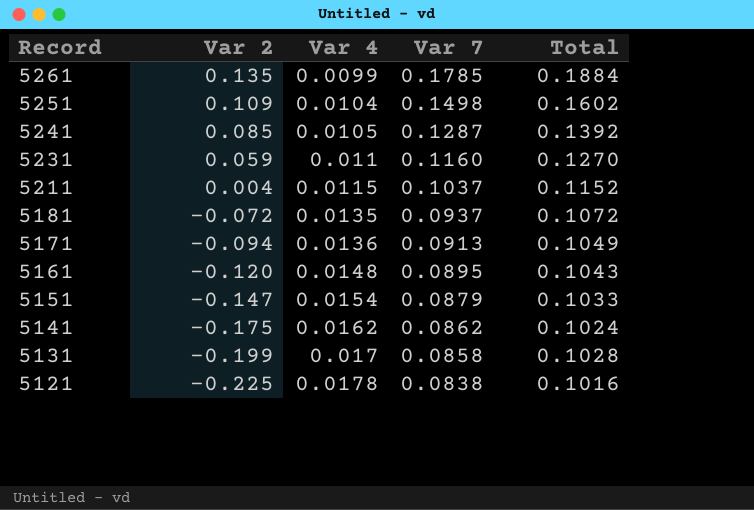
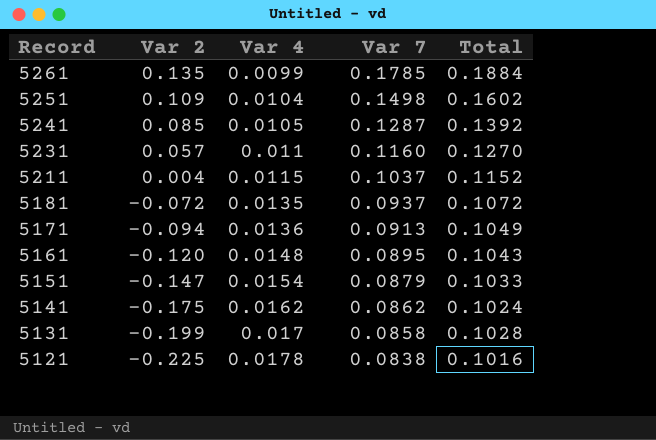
5231 | Var 2: 0.059 -> 0.057

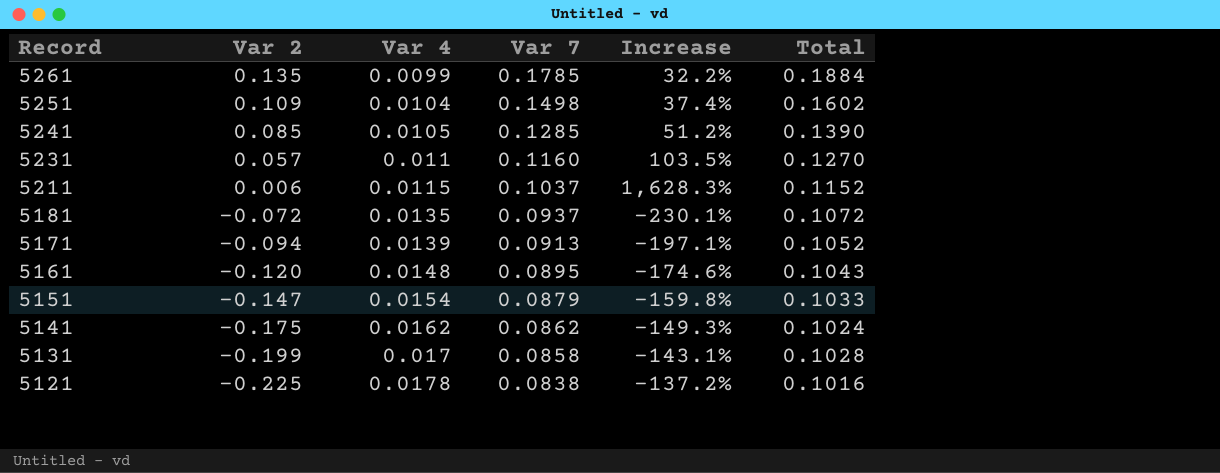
column Increase | formula: none -> ([Var 7] - [Var 2]) / [Var 2]
5241 | Var 7: 0.1287 -> 0.1285
5241 | Total: 0.1392 -> 0.1390
5211 | Var 2: 0.004 -> 0.006
5171 | Var 4: 0.0136 -> 0.0139
5171 | Total: 0.1049 -> 0.1052

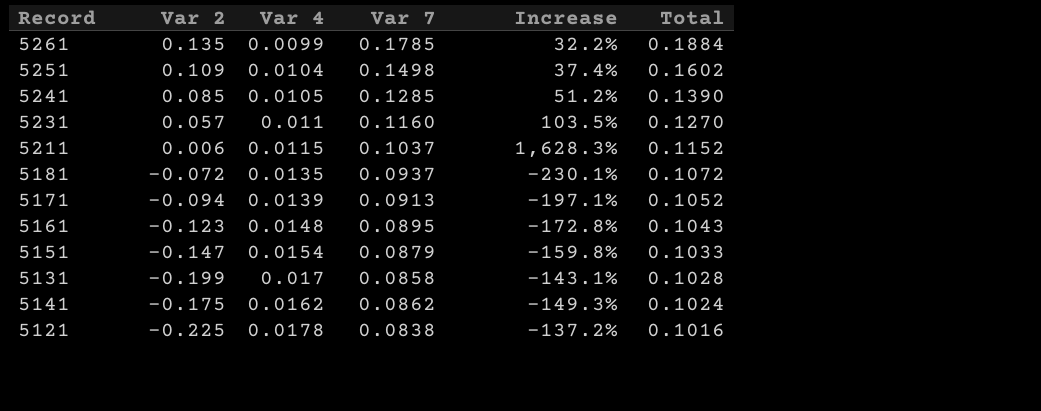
row order: Record descending -> Total descending
5161 | Var 2: -0.120 -> -0.123
5161 | Increase: -174.6% -> -172.8%

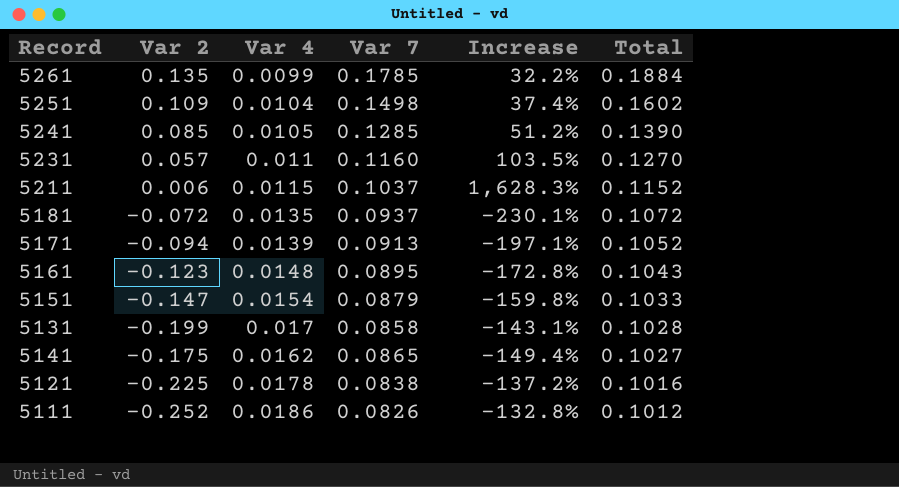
5141 | Var 7: 0.0862 -> 0.0865
5141 | Increase: -149.3% -> -149.4%
5141 | Total: 0.1024 -> 0.1027
row 5111: none -> -0.252 | 0.0186 | 0.0826 | -132.8% | 0.1012

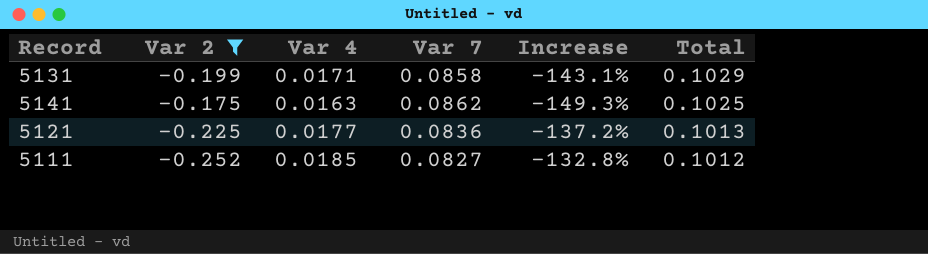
filter: none -> Var 2 <= -0.175
5131 | Var 4: 0.017 -> 0.0171
5131 | Total: 0.1028 -> 0.1029
5141 | Var 4: 0.0162 -> 0.0163
5141 | Var 7: 0.0865 -> 0.0862
5141 | Increase: -149.4% -> -149.3%
5141 | Total: 0.1027 -> 0.1025
5121 | Var 4: 0.0178 -> 0.0177
5121 | Var 7: 0.0838 -> 0.0836
5121 | Total: 0.1016 -> 0.1013
5111 | Var 4: 0.0186 -> 0.0185
5111 | Var 7: 0.0826 -> 0.0827

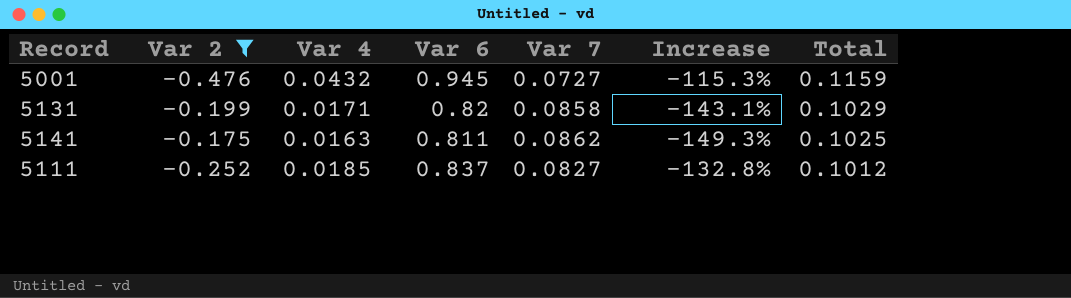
column Var 6 | position: none -> 4
row 5121: -0.225 | 0.0177 | 0.0836 | -137.2% | 0.1013 -> none
row 5001: none -> -0.476 | 0.0432 | 0.945 | 0.0727 | -115.3% | 0.1159

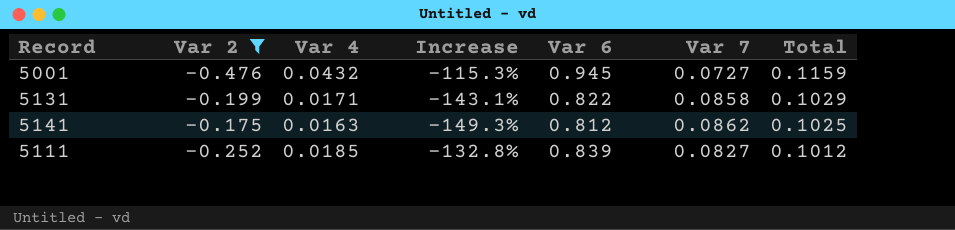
column Increase | position: 6 -> 4
5131 | Var 6: 0.82 -> 0.822
5141 | Var 6: 0.811 -> 0.812
5111 | Var 6: 0.837 -> 0.839

